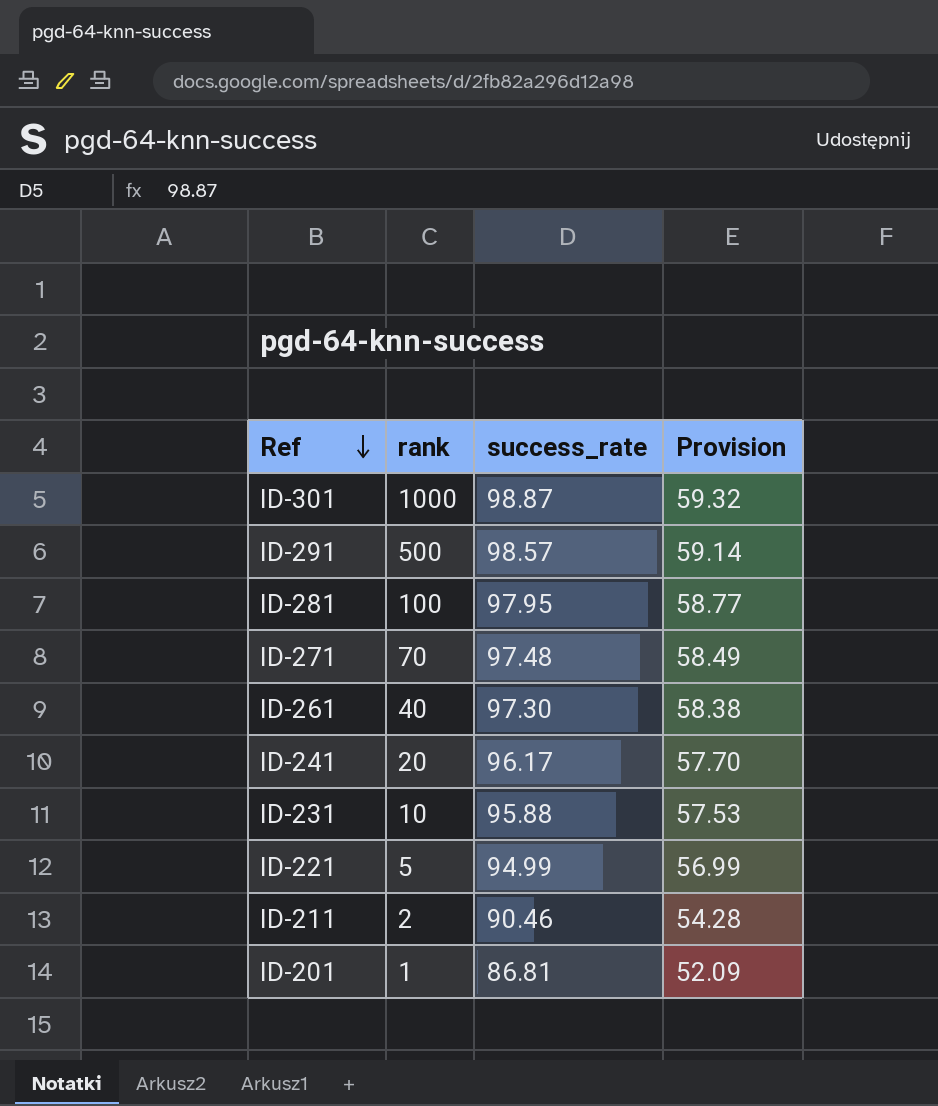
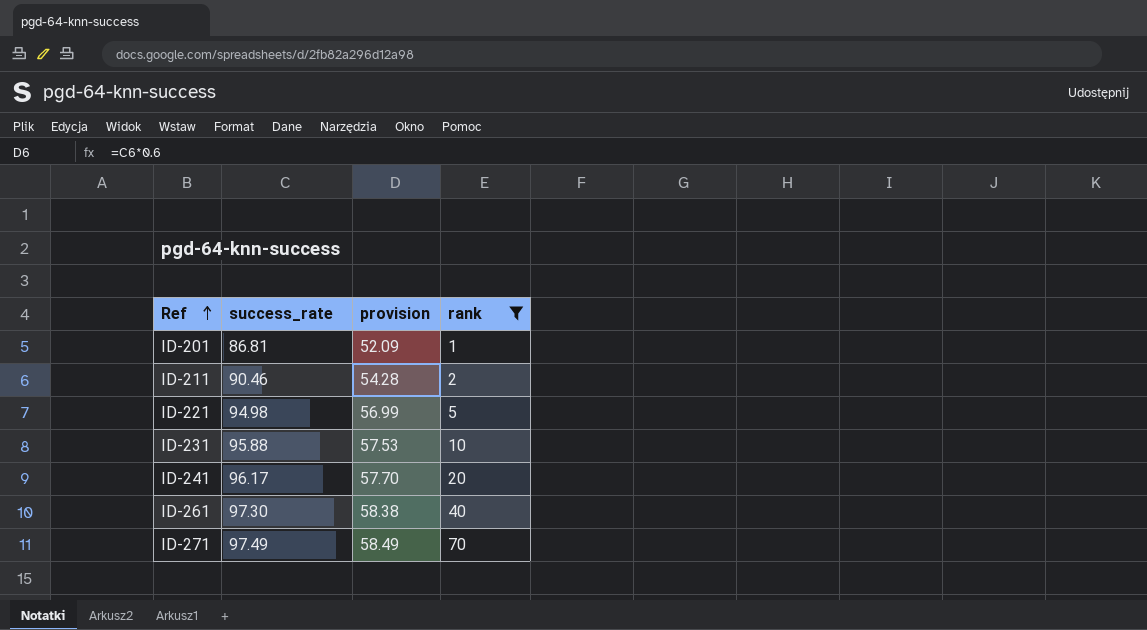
filter: none -> rank <= 70
row order: Ref descending -> Ref ascending
column name: Provision -> provision
column rank | position: 2 -> 4
ID-221 | success_rate: 94.99 -> 94.98
ID-271 | success_rate: 97.48 -> 97.49

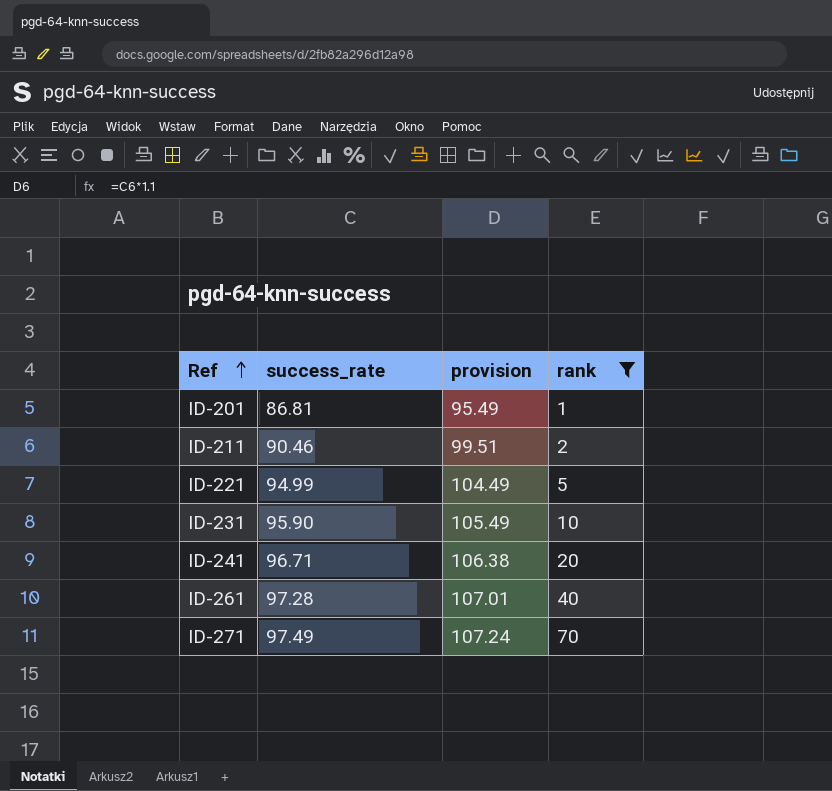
column provision | formula: [success_rate] * 0.6 -> [success_rate] * 1.1
ID-221 | success_rate: 94.98 -> 94.99
ID-231 | success_rate: 95.88 -> 95.90
ID-241 | success_rate: 96.17 -> 96.71
ID-261 | success_rate: 97.30 -> 97.28

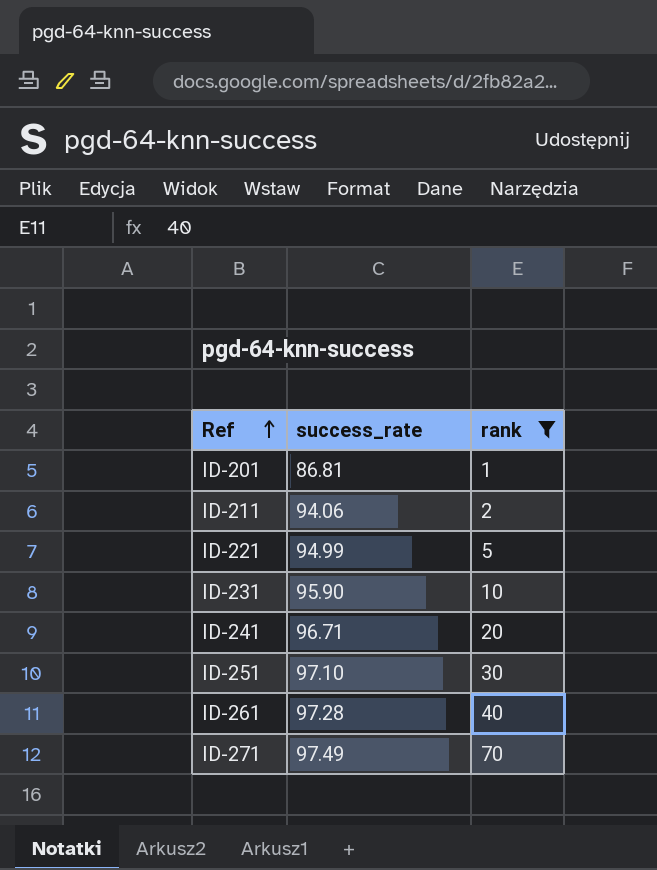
column provision | formula: [success_rate] * 1.1 -> none
ID-211 | success_rate: 90.46 -> 94.06
row ID-251: none -> 97.10 | 30

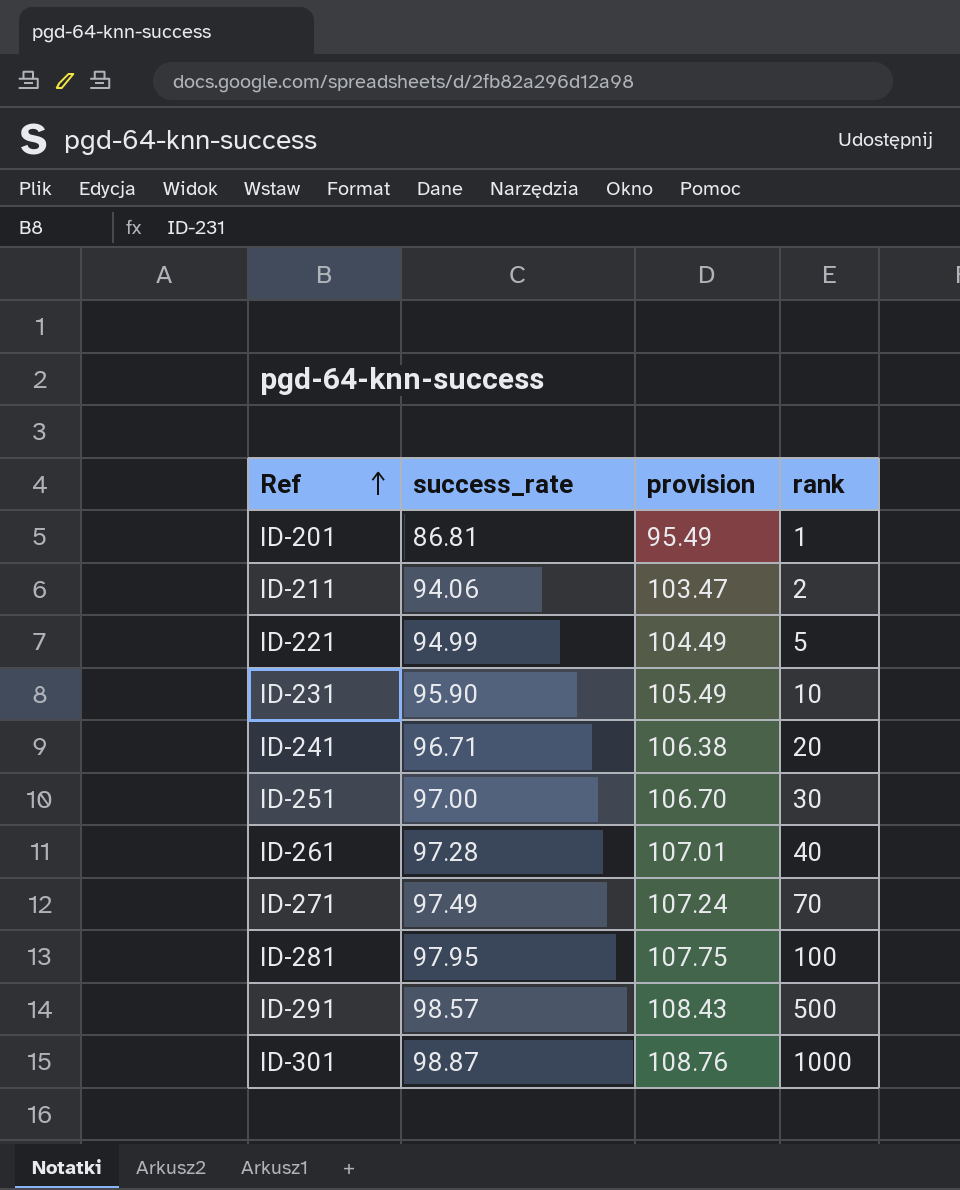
filter: rank <= 70 -> none
column provision | formula: none -> [success_rate] * 1.1
ID-251 | success_rate: 97.10 -> 97.00

